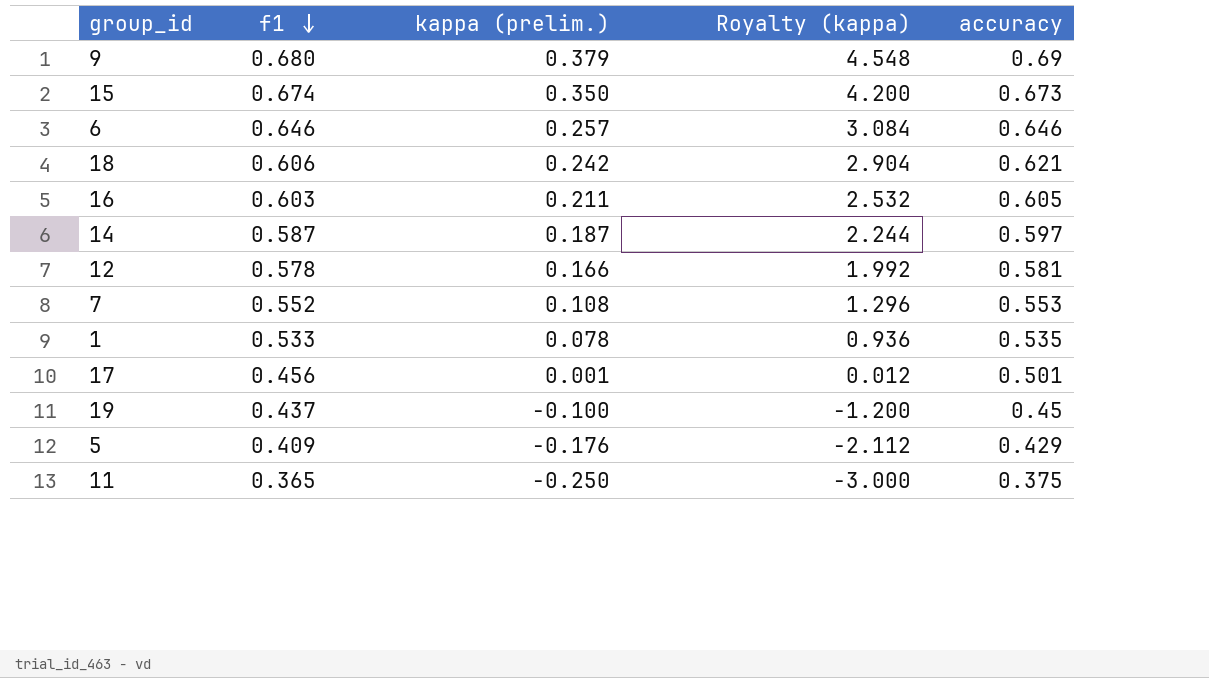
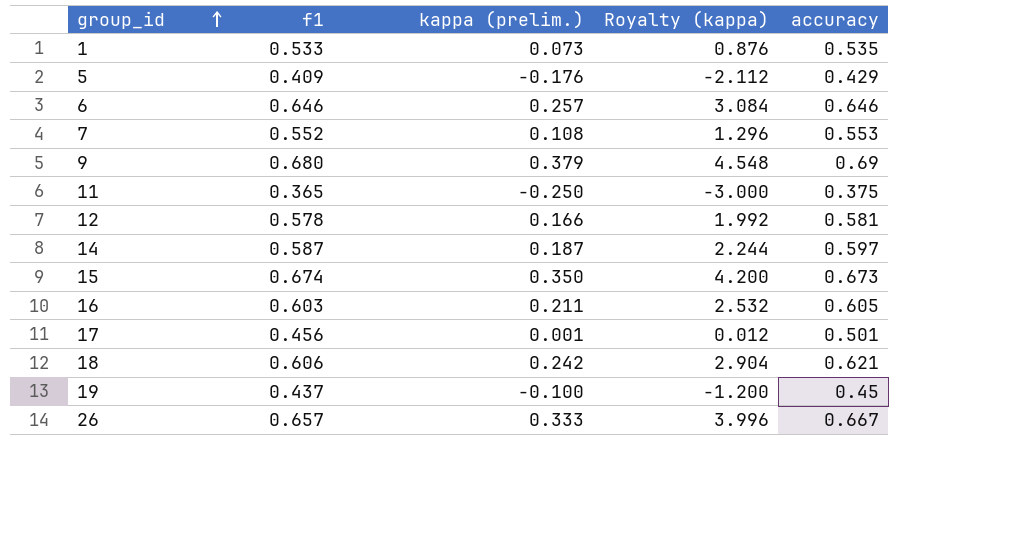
row order: f1 descending -> group_id ascending
1 | kappa (prelim.): 0.078 -> 0.073
1 | Royalty (kappa): 0.936 -> 0.876
row 26: none -> 0.657 | 0.333 | 3.996 | 0.667

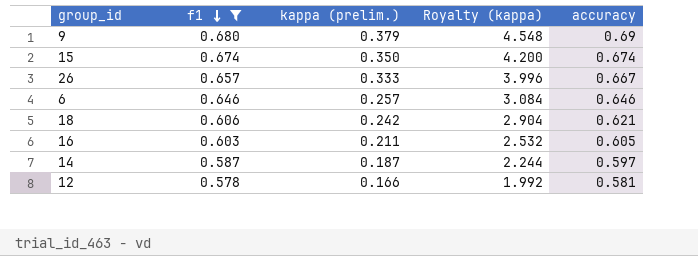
filter: none -> f1 >= 0.578
row order: group_id ascending -> f1 descending
15 | accuracy: 0.673 -> 0.674

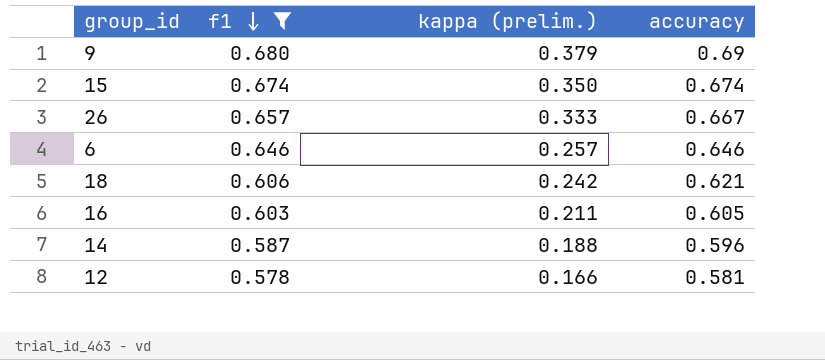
column Royalty (kappa) | formula: [kappa (prelim.)] * 12 -> none
14 | kappa (prelim.): 0.187 -> 0.188
14 | accuracy: 0.597 -> 0.596

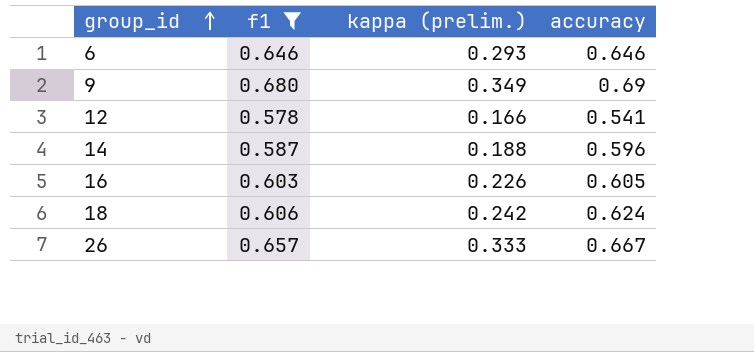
row order: f1 descending -> group_id ascending
row 15: 0.674 | 0.350 | 0.674 -> none
6 | kappa (prelim.): 0.257 -> 0.293
9 | kappa (prelim.): 0.379 -> 0.349
12 | accuracy: 0.581 -> 0.541
16 | kappa (prelim.): 0.211 -> 0.226
18 | accuracy: 0.621 -> 0.624

